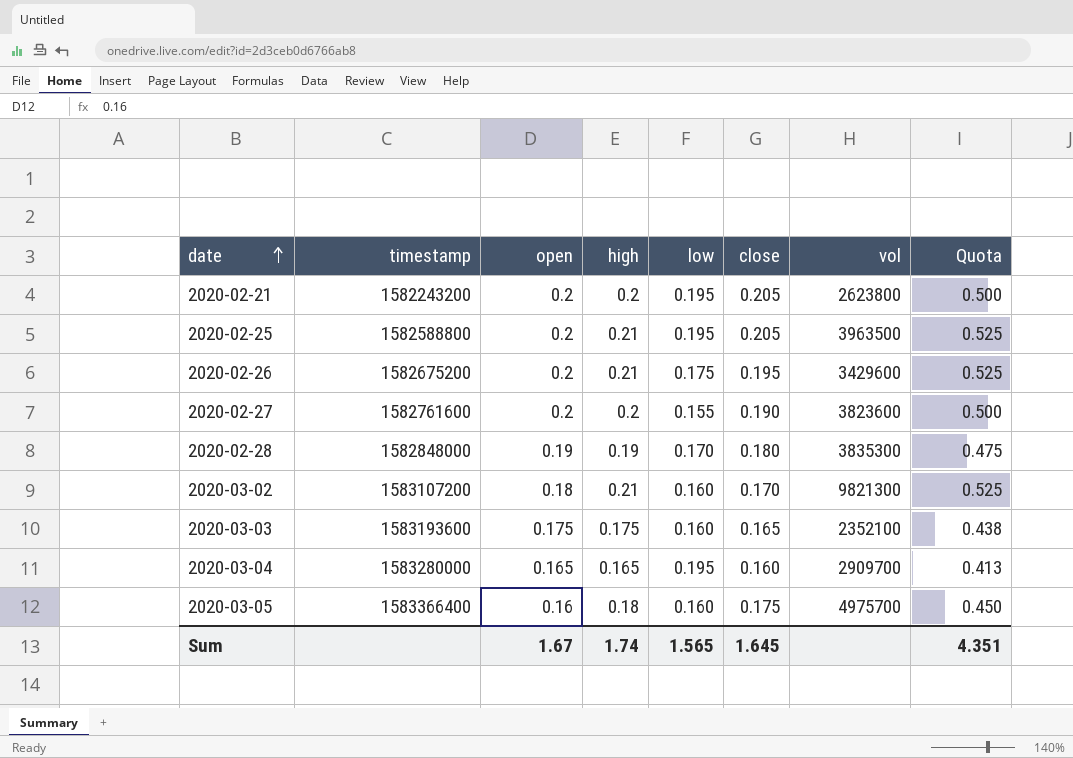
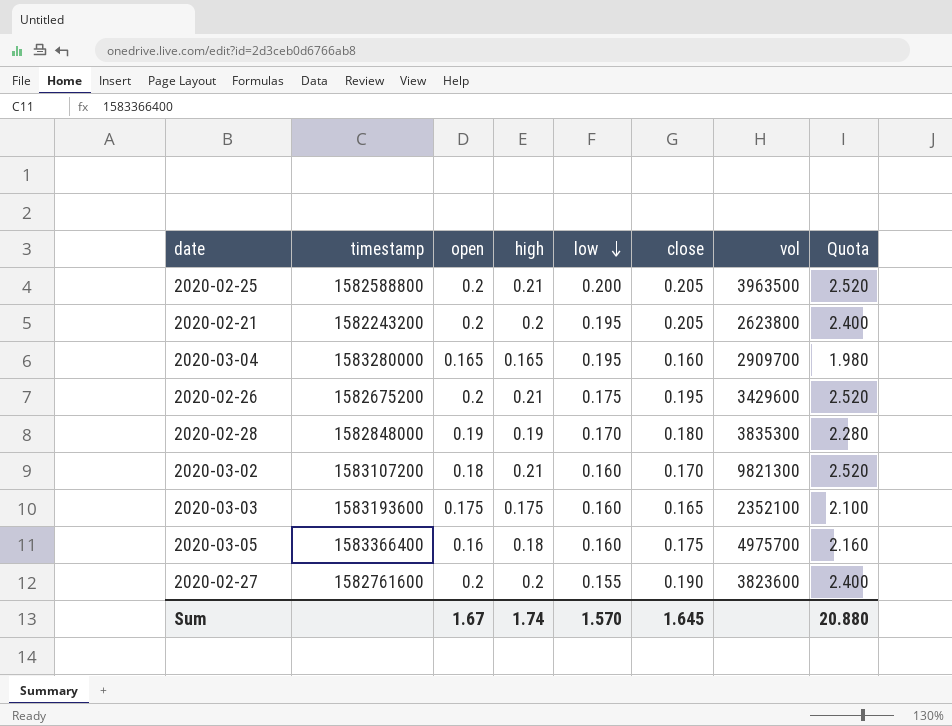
row order: date ascending -> low descending
column Quota | formula: [high] * 2.5 -> [high] * 12
2020-02-25 | low: 0.195 -> 0.200
Sum | low: 1.565 -> 1.570
Sum | Quota: 4.351 -> 20.880

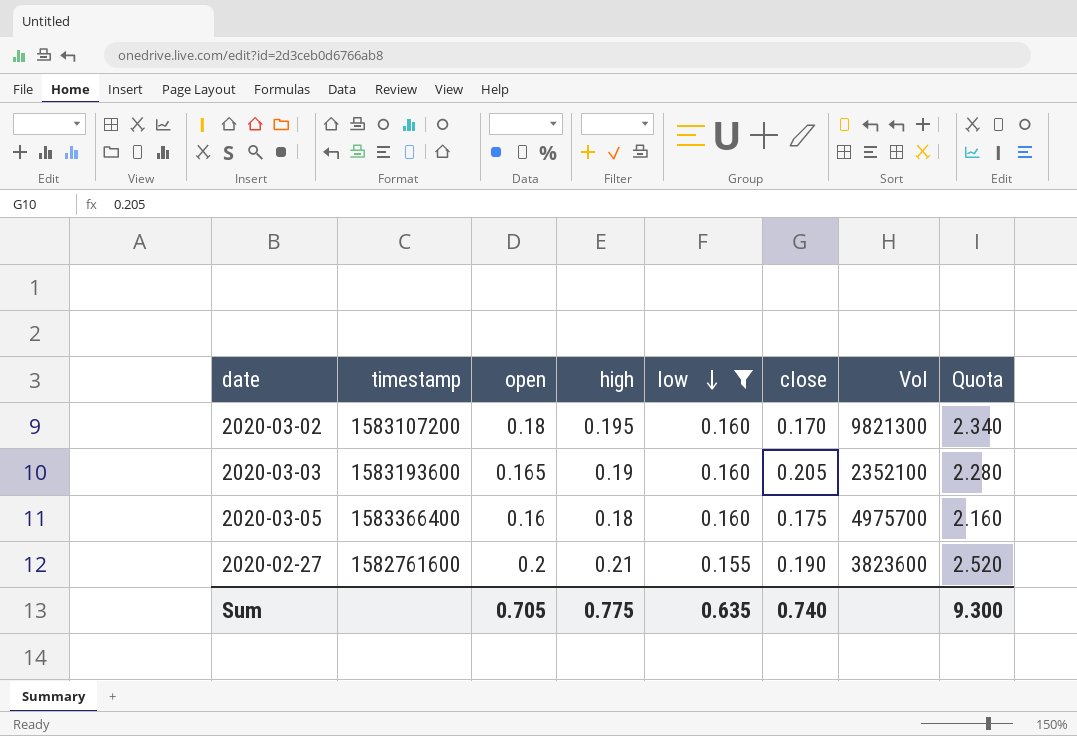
filter: none -> low <= 0.160
column name: vol -> Vol
2020-03-02 | high: 0.21 -> 0.195
2020-03-02 | Quota: 2.520 -> 2.340
2020-03-03 | open: 0.175 -> 0.165
2020-03-03 | high: 0.175 -> 0.19
2020-03-03 | close: 0.165 -> 0.205
2020-03-03 | Quota: 2.100 -> 2.280
2020-02-27 | high: 0.2 -> 0.21
2020-02-27 | Quota: 2.400 -> 2.520
Sum | open: 1.67 -> 0.705
Sum | high: 1.74 -> 0.775
Sum | low: 1.570 -> 0.635
Sum | close: 1.645 -> 0.740
Sum | Quota: 20.880 -> 9.300

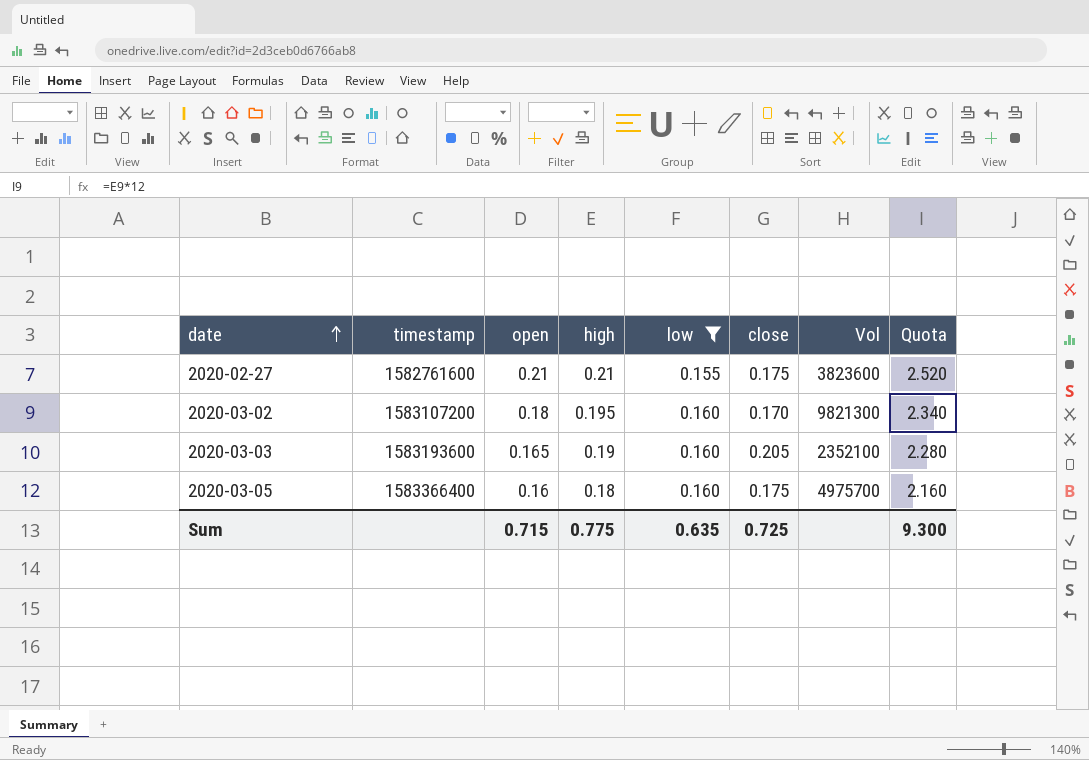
row order: low descending -> date ascending
2020-02-27 | open: 0.2 -> 0.21
2020-02-27 | close: 0.190 -> 0.175
Sum | open: 0.705 -> 0.715
Sum | close: 0.740 -> 0.725

